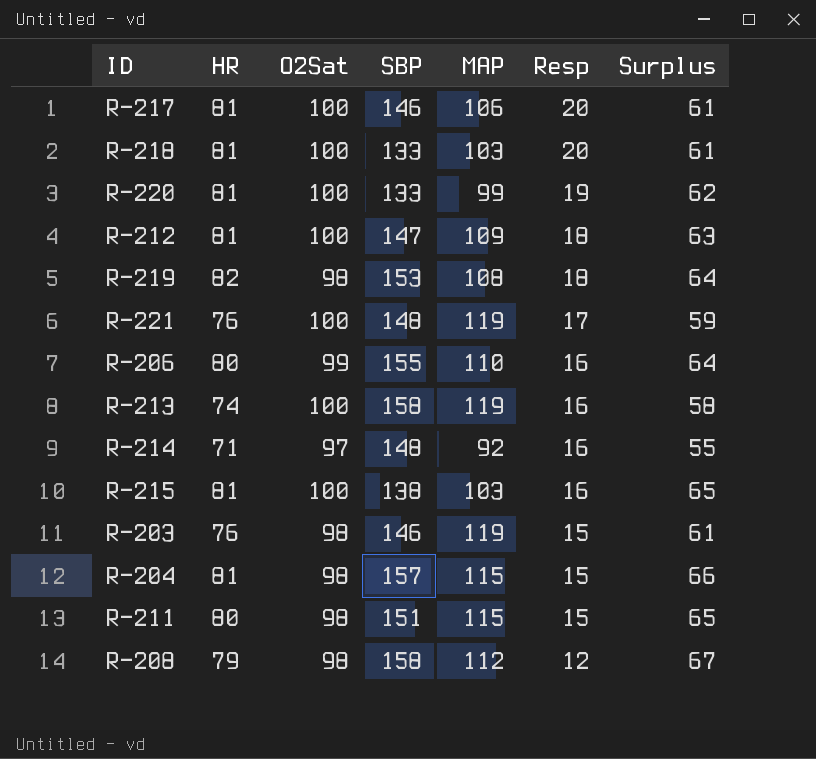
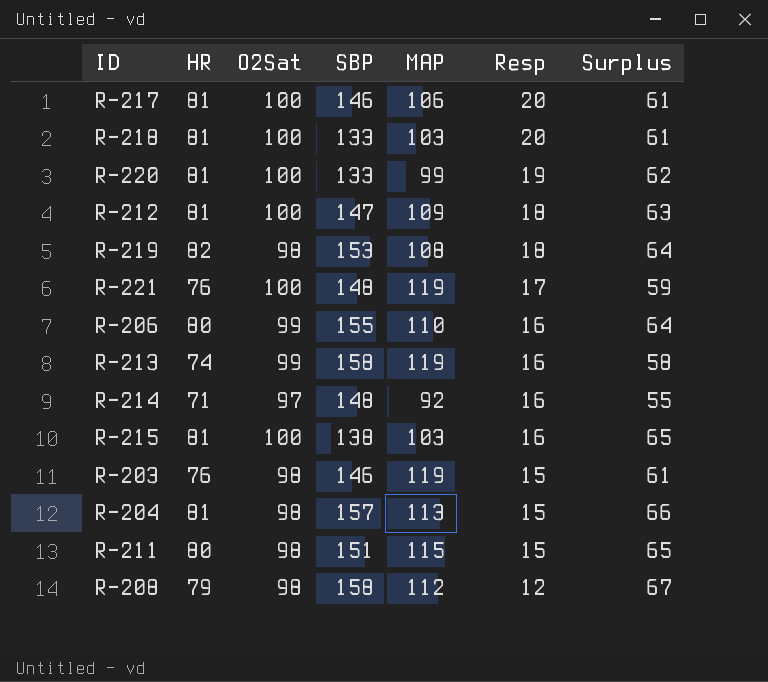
R-213 | O2Sat: 100 -> 99
R-204 | MAP: 115 -> 113

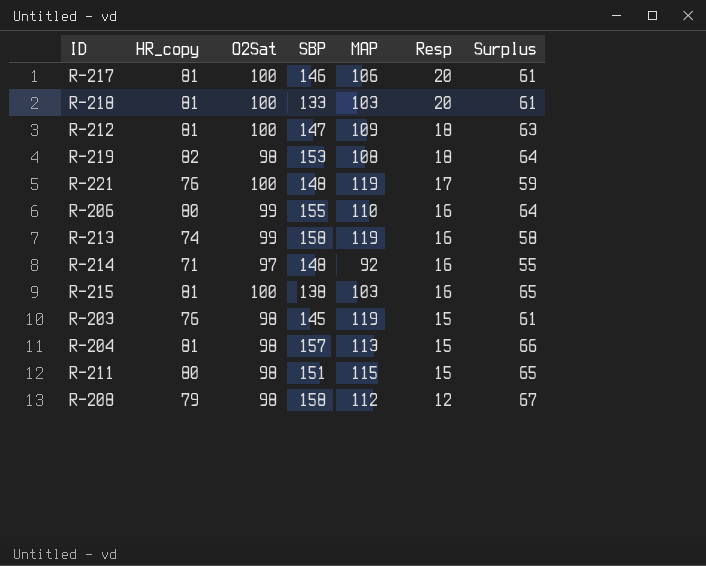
column name: HR -> HR_copy
row R-220: 81 | 100 | 133 | 99 | 19 | 62 -> none
R-203 | SBP: 146 -> 145

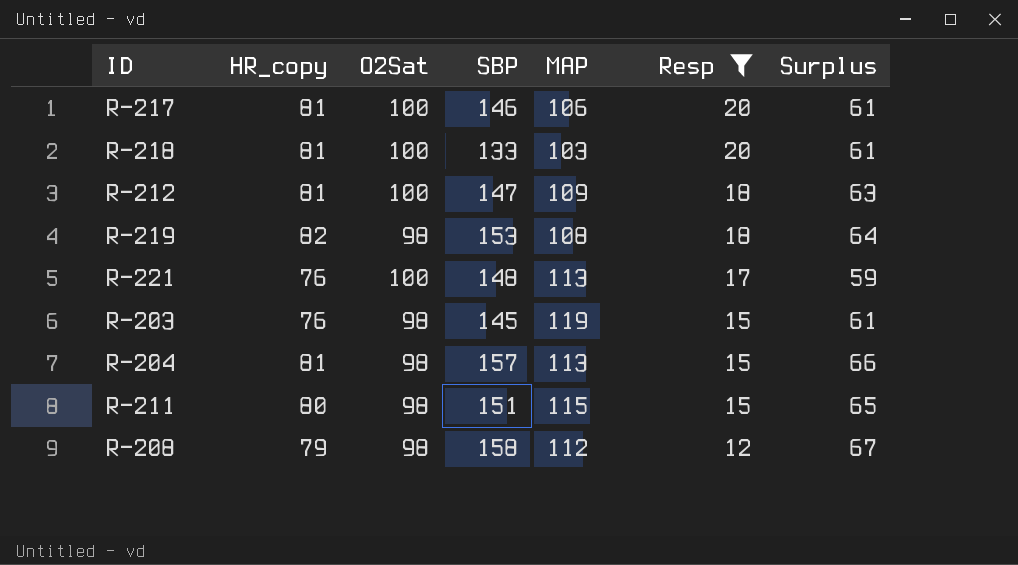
filter: none -> Resp != 16
R-221 | MAP: 119 -> 113

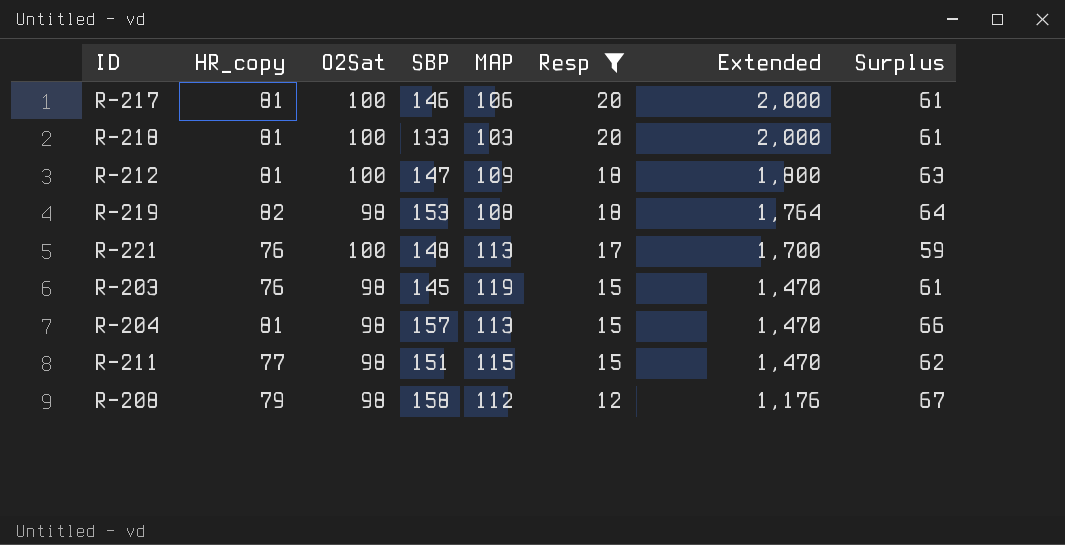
column Extended | formula: none -> [O2Sat] * [Resp]
R-211 | HR_copy: 80 -> 77
R-211 | Surplus: 65 -> 62

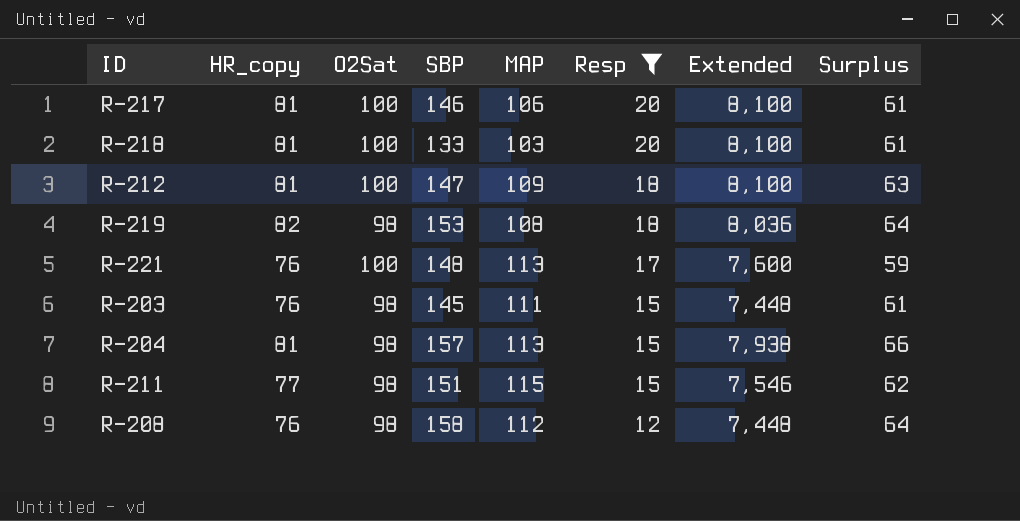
column Extended | formula: [O2Sat] * [Resp] -> [HR_copy] * [O2Sat]
R-203 | MAP: 119 -> 111
R-208 | HR_copy: 79 -> 76
R-208 | Surplus: 67 -> 64

